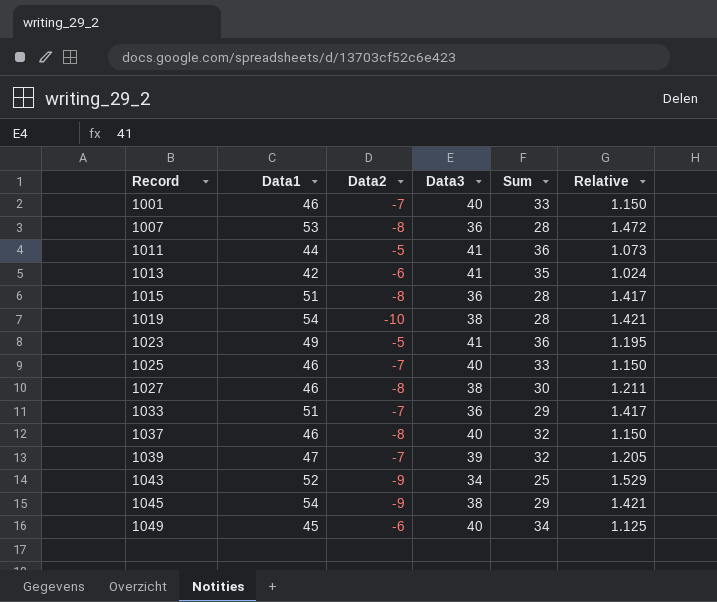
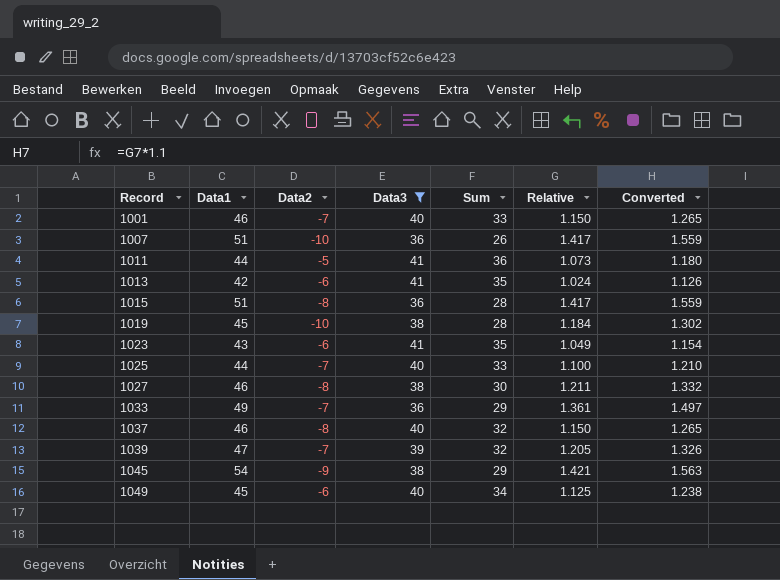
filter: none -> Data3 != 34
column Converted | formula: none -> [Relative] * 1.1
1007 | Data1: 53 -> 51
1007 | Data2: -8 -> -10
1007 | Sum: 28 -> 26
1007 | Relative: 1.472 -> 1.417
1019 | Data1: 54 -> 45
1019 | Relative: 1.421 -> 1.184
1023 | Data1: 49 -> 43
1023 | Data2: -5 -> -6
1023 | Sum: 36 -> 35
1023 | Relative: 1.195 -> 1.049
1025 | Data1: 46 -> 44
1025 | Relative: 1.150 -> 1.100
1033 | Data1: 51 -> 49
1033 | Relative: 1.417 -> 1.361

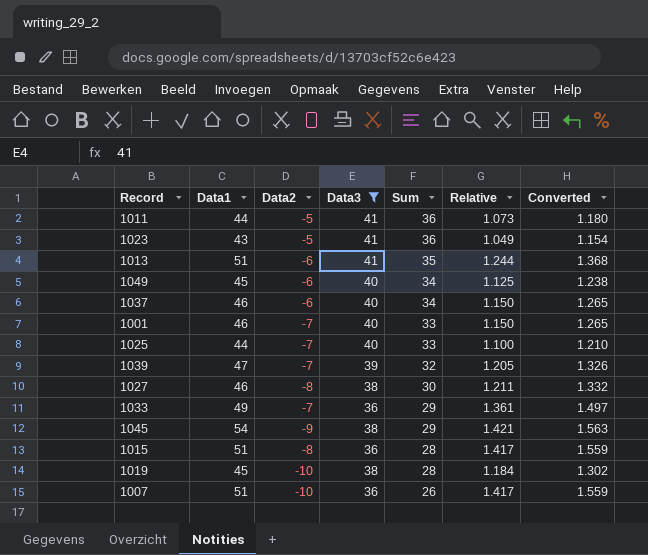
row order: Record ascending -> Sum descending
1023 | Data2: -6 -> -5
1023 | Sum: 35 -> 36
1013 | Data1: 42 -> 51
1013 | Relative: 1.024 -> 1.244
1013 | Converted: 1.126 -> 1.368
1037 | Data2: -8 -> -6
1037 | Sum: 32 -> 34

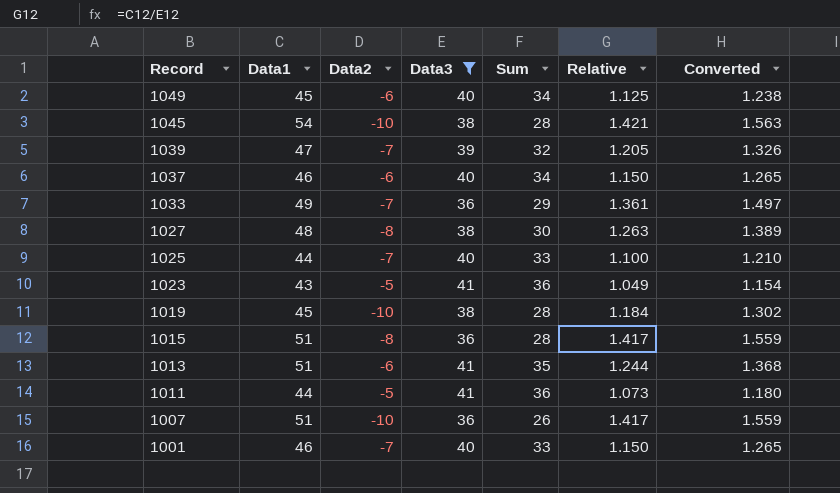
row order: Sum descending -> Record descending
1045 | Data2: -9 -> -10
1045 | Sum: 29 -> 28
1027 | Data1: 46 -> 48
1027 | Relative: 1.211 -> 1.263
1027 | Converted: 1.332 -> 1.389

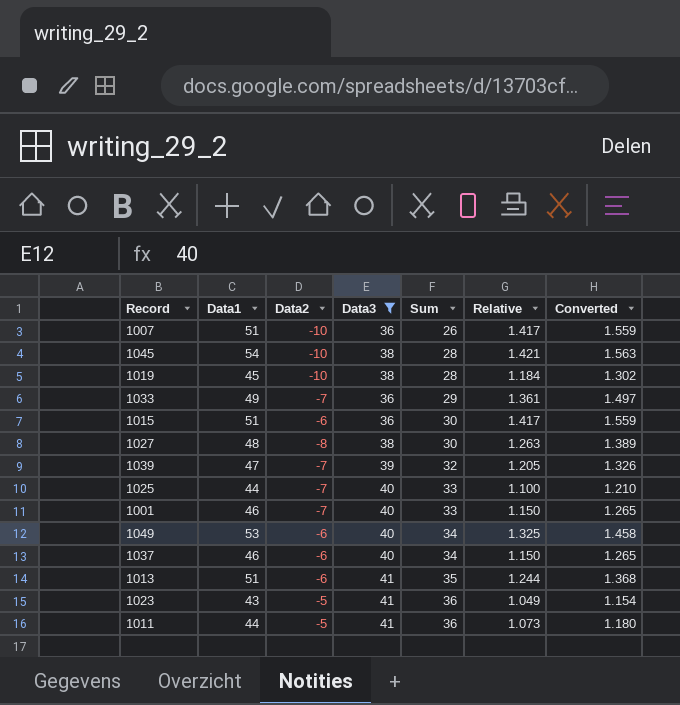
row order: Record descending -> Sum ascending
1015 | Data2: -8 -> -6
1015 | Sum: 28 -> 30
1049 | Data1: 45 -> 53
1049 | Relative: 1.125 -> 1.325
1049 | Converted: 1.238 -> 1.458

